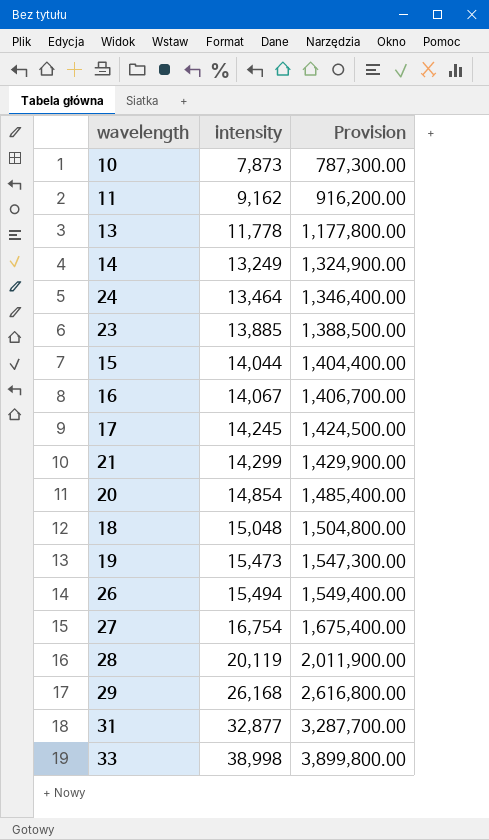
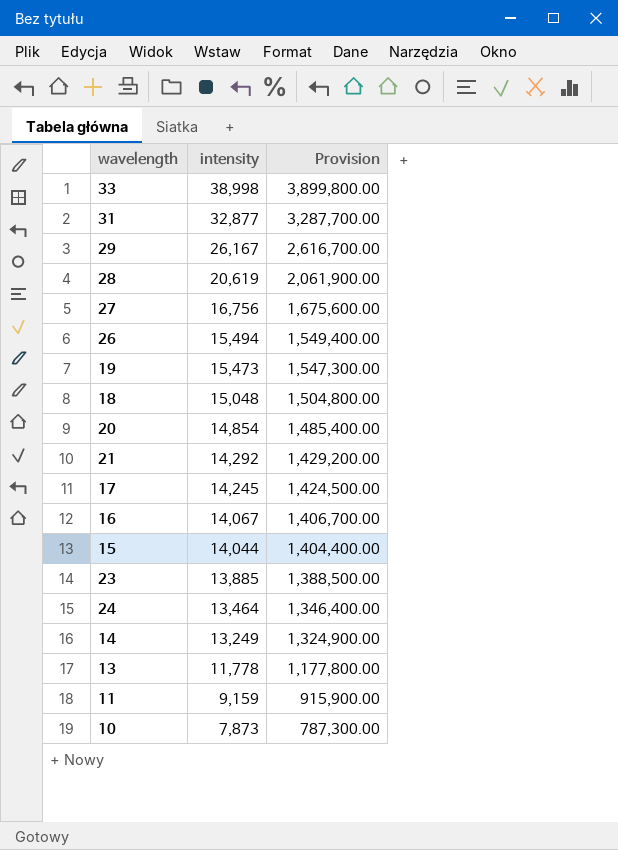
row order: intensity ascending -> intensity descending
29 | intensity: 26,168 -> 26,167
29 | Provision: 2,616,800.00 -> 2,616,700.00
28 | intensity: 20,119 -> 20,619
28 | Provision: 2,011,900.00 -> 2,061,900.00
27 | intensity: 16,754 -> 16,756
27 | Provision: 1,675,400.00 -> 1,675,600.00
21 | intensity: 14,299 -> 14,292
21 | Provision: 1,429,900.00 -> 1,429,200.00
11 | intensity: 9,162 -> 9,159
11 | Provision: 916,200.00 -> 915,900.00

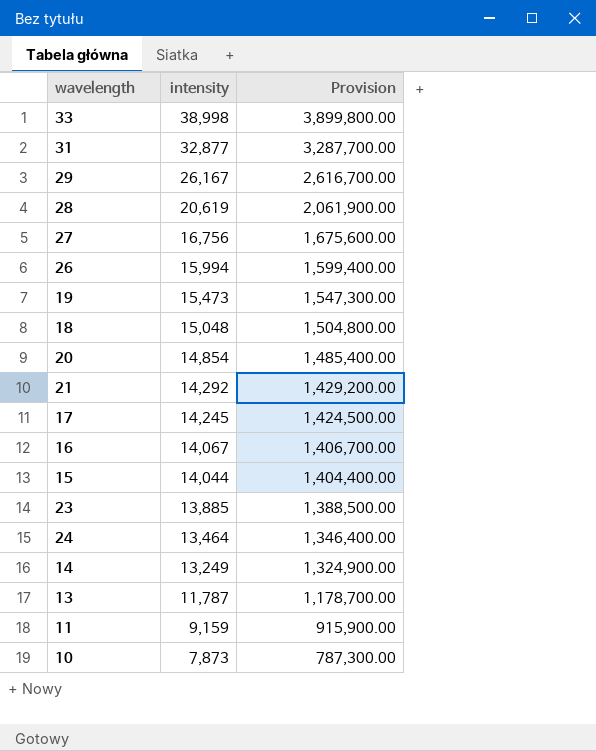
26 | intensity: 15,494 -> 15,994
26 | Provision: 1,549,400.00 -> 1,599,400.00
13 | intensity: 11,778 -> 11,787
13 | Provision: 1,177,800.00 -> 1,178,700.00

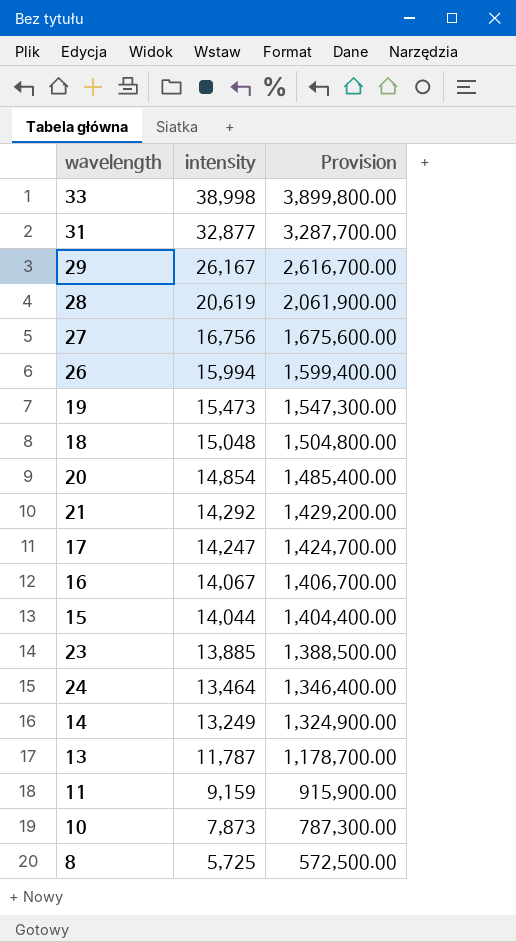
17 | intensity: 14,245 -> 14,247
17 | Provision: 1,424,500.00 -> 1,424,700.00
row 8: none -> 5,725 | 572,500.00

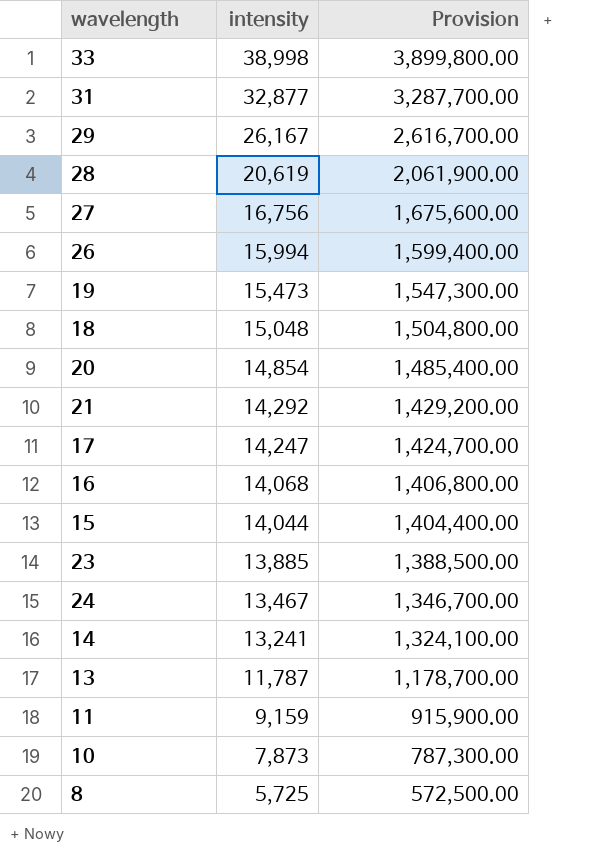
16 | intensity: 14,067 -> 14,068
16 | Provision: 1,406,700.00 -> 1,406,800.00
24 | intensity: 13,464 -> 13,467
24 | Provision: 1,346,400.00 -> 1,346,700.00
14 | intensity: 13,249 -> 13,241
14 | Provision: 1,324,900.00 -> 1,324,100.00

